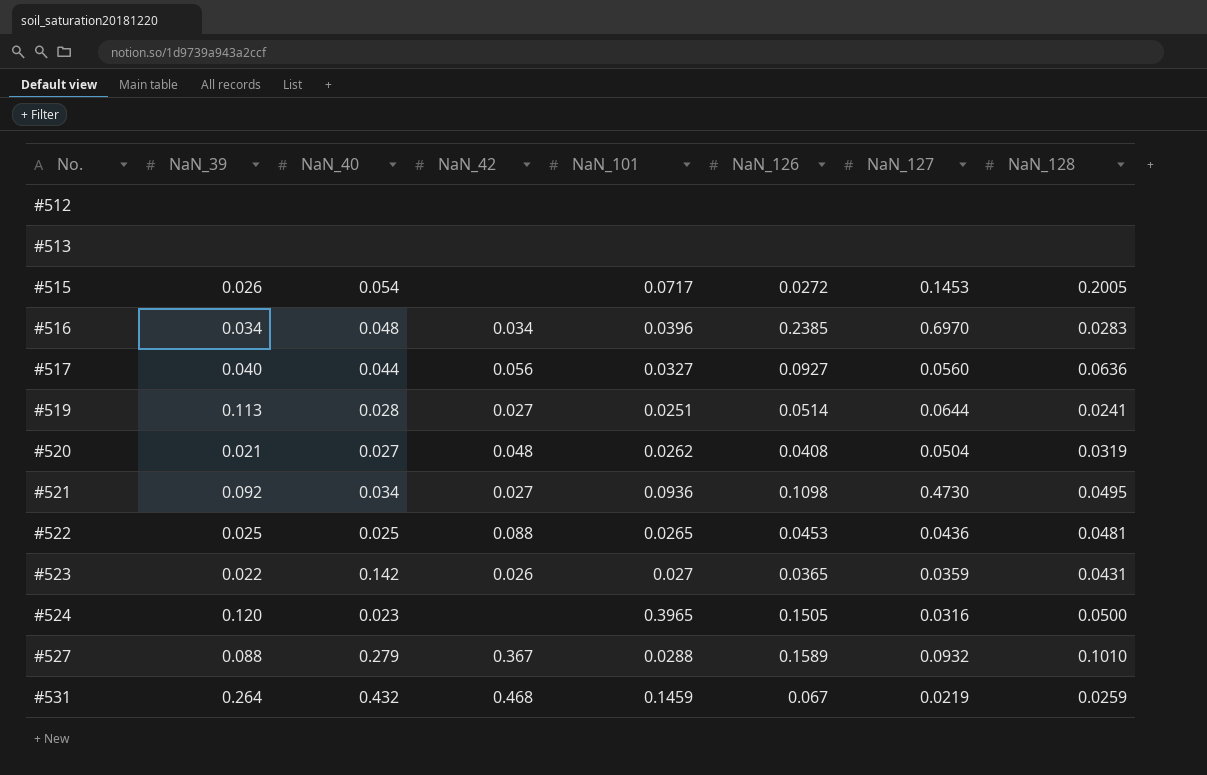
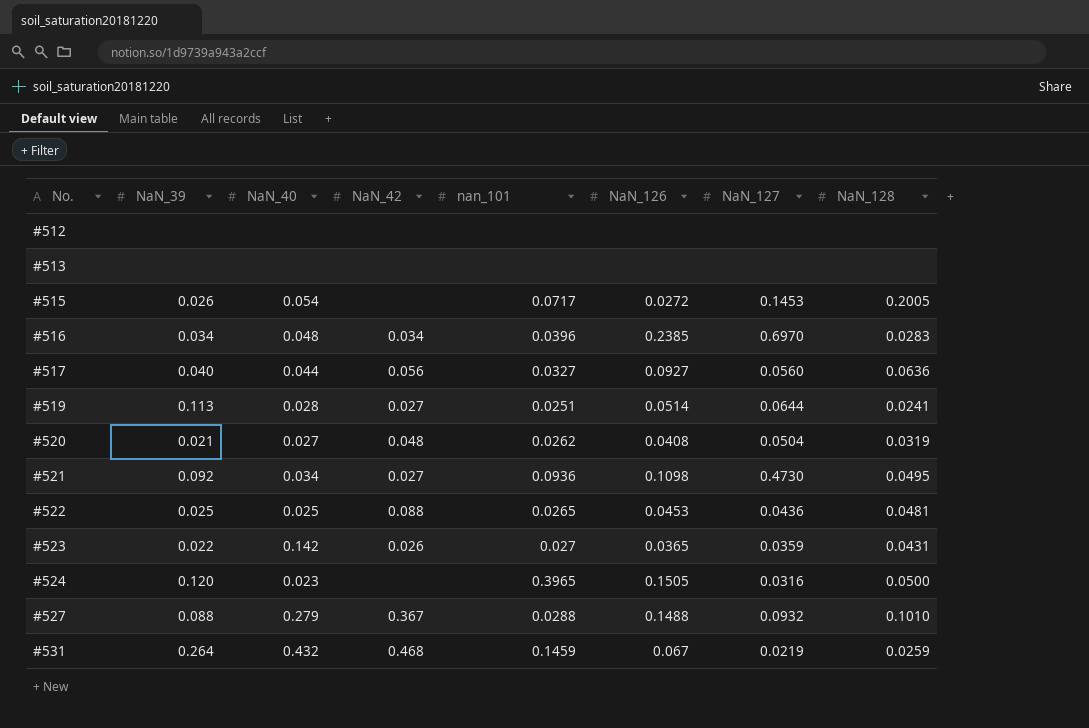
column name: NaN_101 -> nan_101
#527 | NaN_126: 0.1589 -> 0.1488

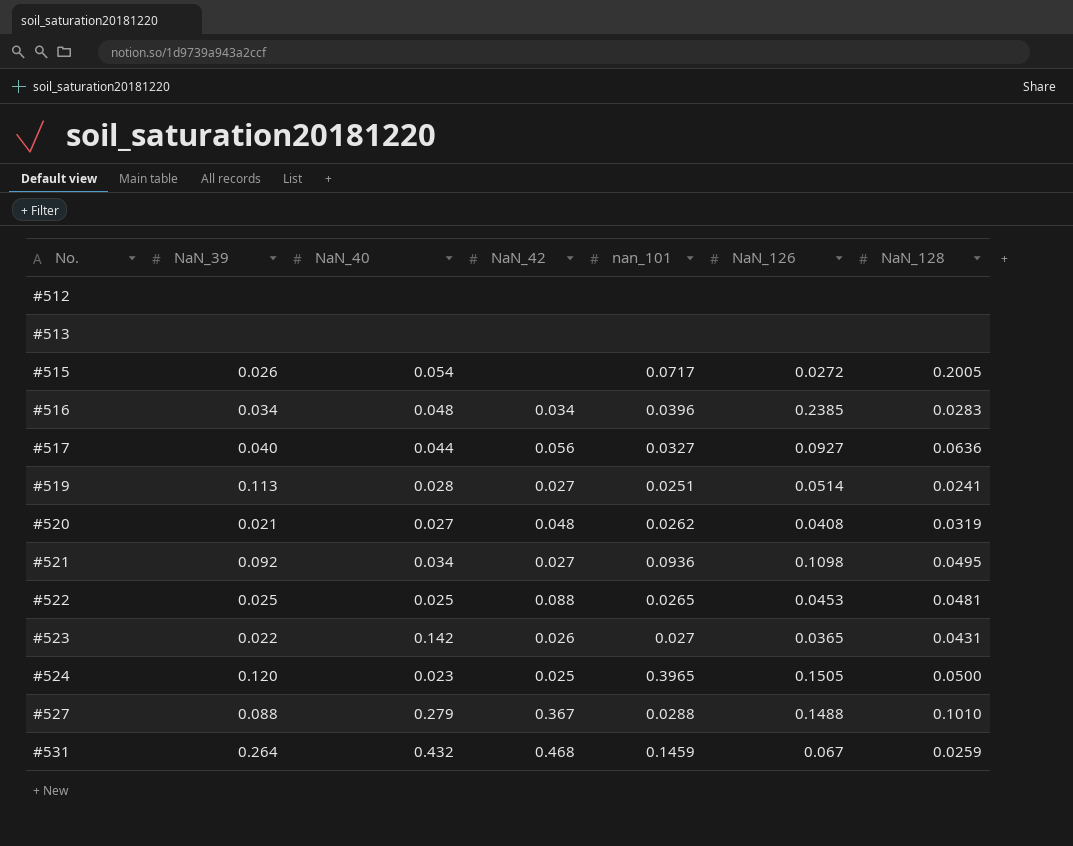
column NaN_127 | position: 7 -> none
#524 | NaN_42: none -> 0.025

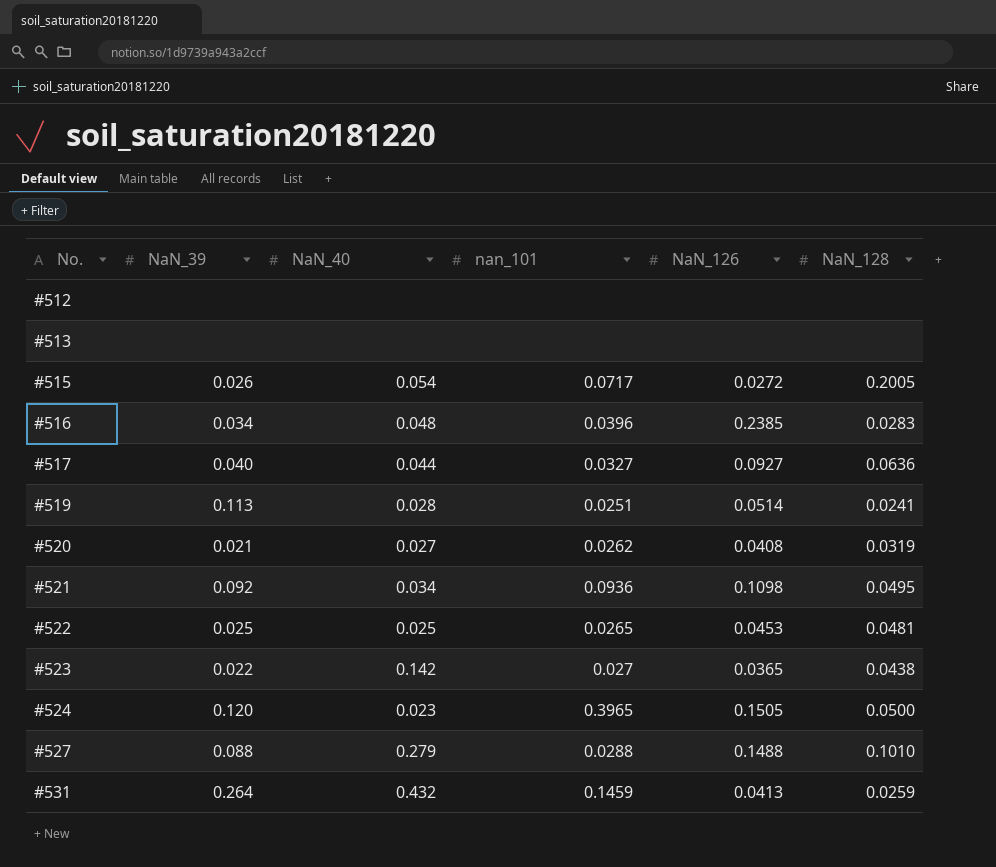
column NaN_42 | position: 4 -> none
#523 | NaN_128: 0.0431 -> 0.0438
#531 | NaN_126: 0.067 -> 0.0413

